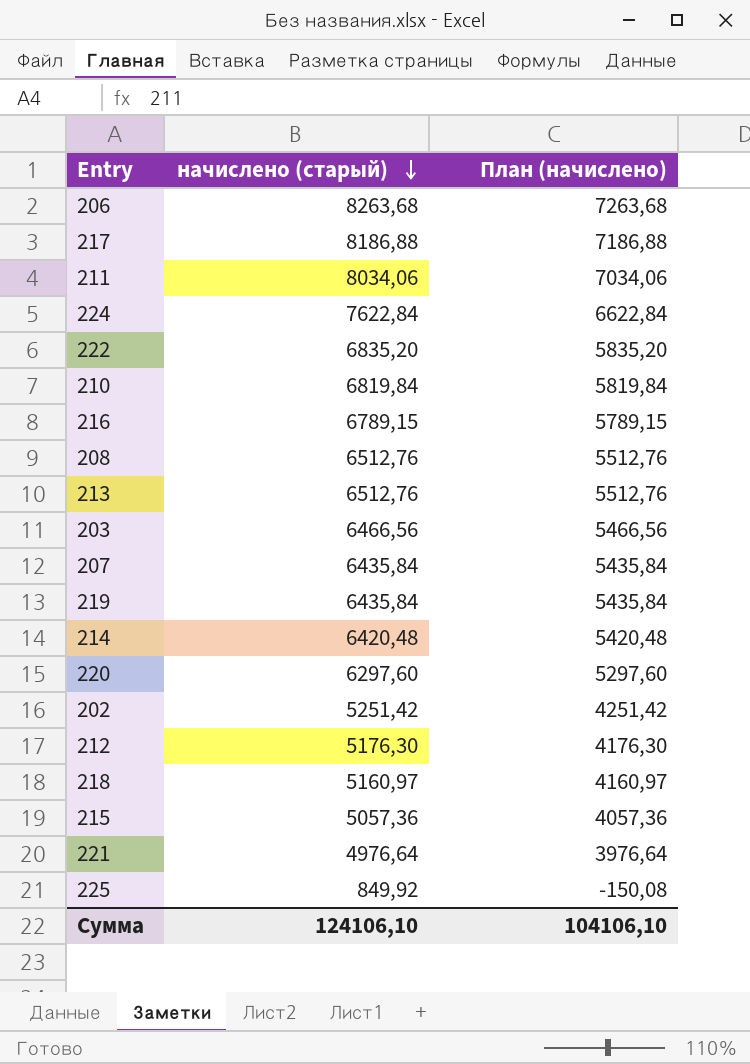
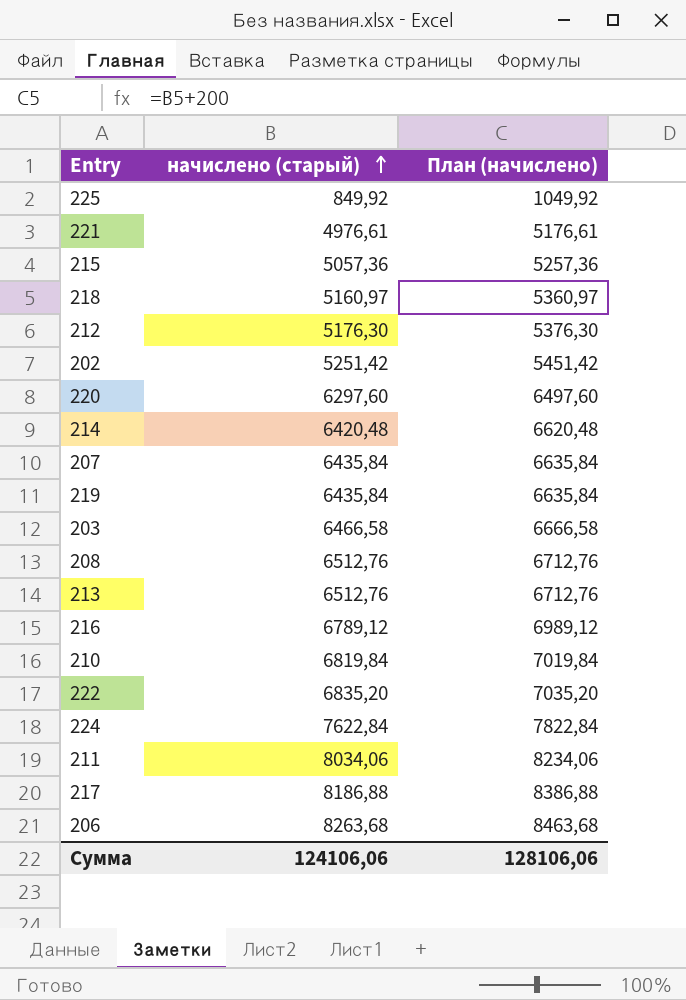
row order: начислено (старый) descending -> начислено (старый) ascending
column План (начислено) | formula: [начислено (старый)] - 1000 -> [начислено (старый)] + 200
221 | начислено (старый): 4976,64 -> 4976,61
203 | начислено (старый): 6466,56 -> 6466,58
216 | начислено (старый): 6789,15 -> 6789,12
Сумма | начислено (старый): 124106,10 -> 124106,06
Сумма | План (начислено): 104106,10 -> 128106,06

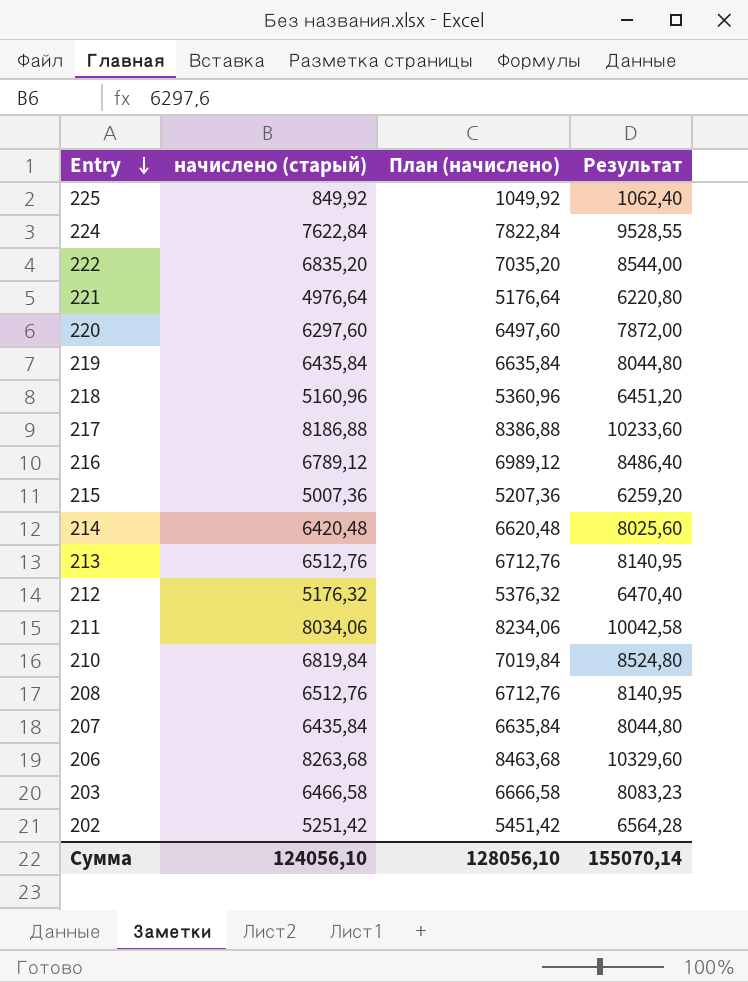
row order: начислено (старый) ascending -> Entry descending
column Результат | formula: none -> [начислено (старый)] * 1,25
221 | начислено (старый): 4976,61 -> 4976,64
221 | План (начислено): 5176,61 -> 5176,64
218 | начислено (старый): 5160,97 -> 5160,96
218 | План (начислено): 5360,97 -> 5360,96
215 | начислено (старый): 5057,36 -> 5007,36
215 | План (начислено): 5257,36 -> 5207,36
212 | начислено (старый): 5176,30 -> 5176,32
212 | План (начислено): 5376,30 -> 5376,32
Сумма | начислено (старый): 124106,06 -> 124056,10
Сумма | План (начислено): 128106,06 -> 128056,10

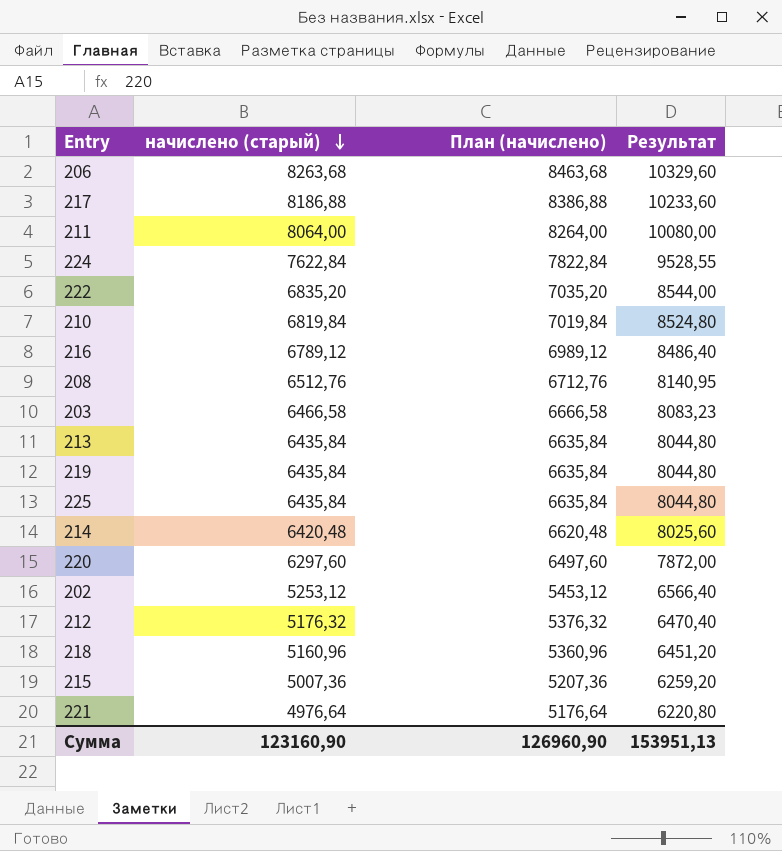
row order: Entry descending -> начислено (старый) descending
row 207: 6435,84 | 6635,84 | 8044,80 -> none
211 | начислено (старый): 8034,06 -> 8064,00
211 | План (начислено): 8234,06 -> 8264,00
211 | Результат: 10042,58 -> 10080,00
213 | начислено (старый): 6512,76 -> 6435,84
213 | План (начислено): 6712,76 -> 6635,84
213 | Результат: 8140,95 -> 8044,80
225 | начислено (старый): 849,92 -> 6435,84
225 | План (начислено): 1049,92 -> 6635,84
225 | Результат: 1062,40 -> 8044,80
202 | начислено (старый): 5251,42 -> 5253,12
202 | План (начислено): 5451,42 -> 5453,12
202 | Результат: 6564,28 -> 6566,40
Сумма | начислено (старый): 124056,10 -> 123160,90
Сумма | План (начислено): 128056,10 -> 126960,90
Сумма | Результат: 155070,14 -> 153951,13

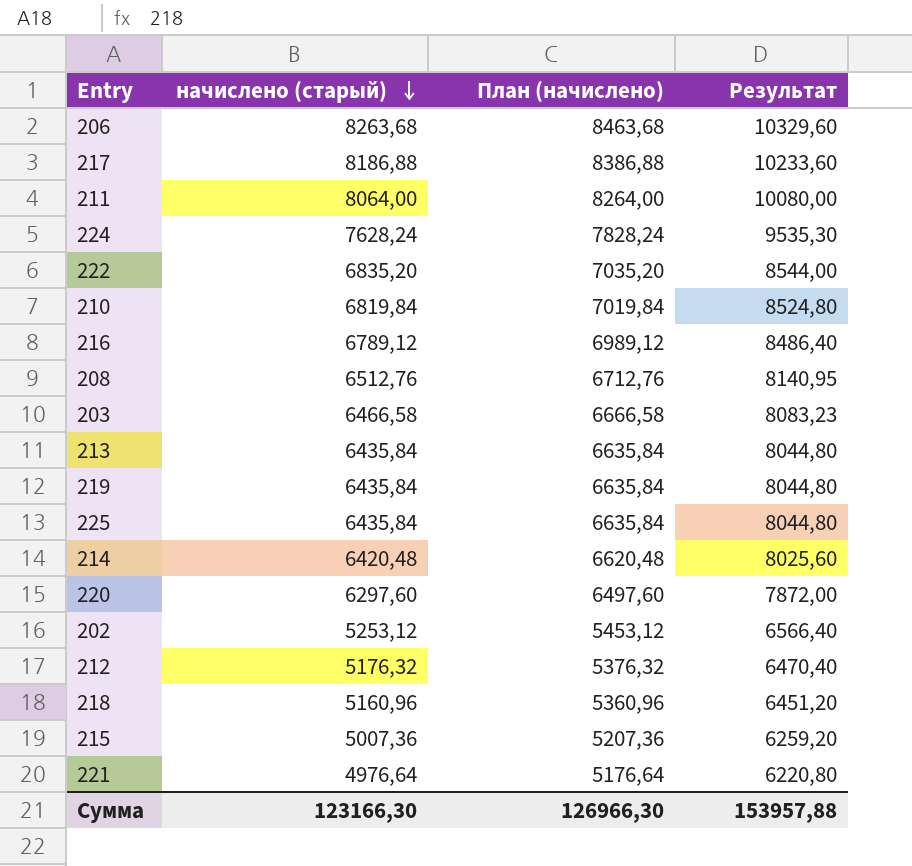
224 | начислено (старый): 7622,84 -> 7628,24
224 | План (начислено): 7822,84 -> 7828,24
224 | Результат: 9528,55 -> 9535,30
Сумма | начислено (старый): 123160,90 -> 123166,30
Сумма | План (начислено): 126960,90 -> 126966,30
Сумма | Результат: 153951,13 -> 153957,88

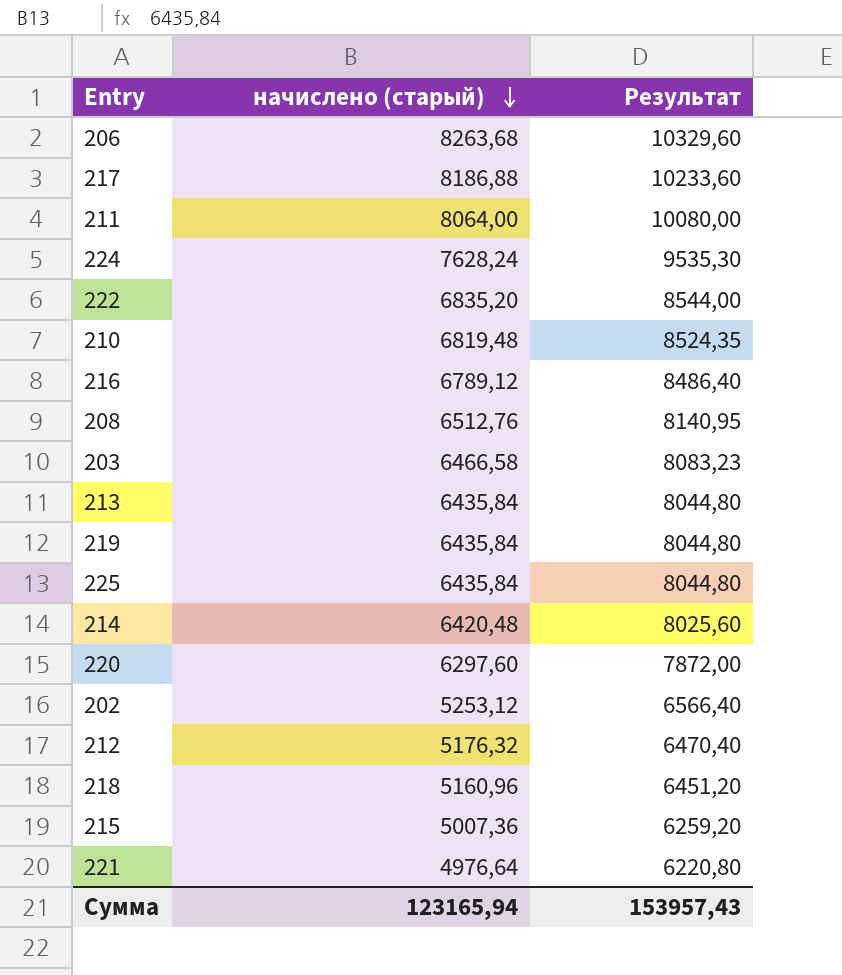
column План (начислено) | formula: [начислено (старый)] + 200 -> none
210 | начислено (старый): 6819,84 -> 6819,48
210 | Результат: 8524,80 -> 8524,35
Сумма | начислено (старый): 123166,30 -> 123165,94
Сумма | Результат: 153957,88 -> 153957,43

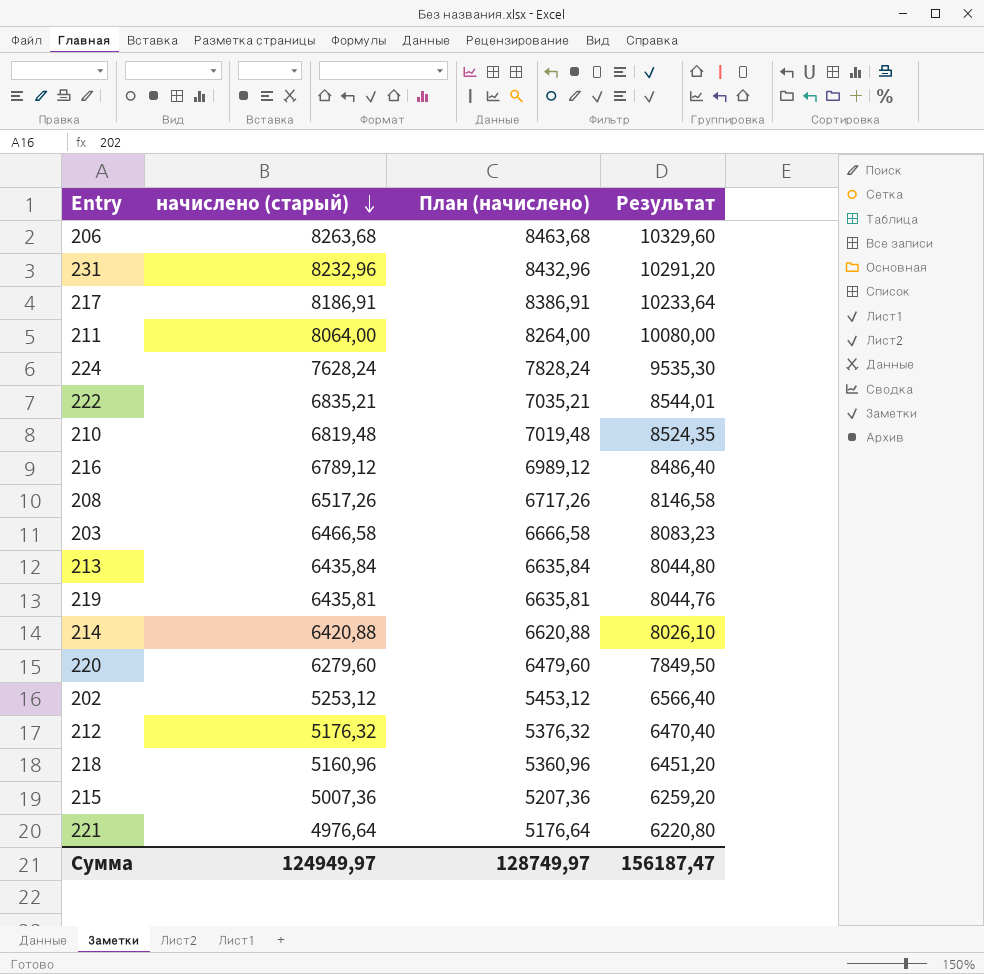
column План (начислено) | formula: none -> [начислено (старый)] + 200
row 225: 6435,84 | 8044,80 -> none
row 231: none -> 8232,96 | 8432,96 | 10291,20
217 | начислено (старый): 8186,88 -> 8186,91
217 | Результат: 10233,60 -> 10233,64
222 | начислено (старый): 6835,20 -> 6835,21
222 | Результат: 8544,00 -> 8544,01
208 | начислено (старый): 6512,76 -> 6517,26
208 | Результат: 8140,95 -> 8146,58
219 | начислено (старый): 6435,84 -> 6435,81
219 | Результат: 8044,80 -> 8044,76
214 | начислено (старый): 6420,48 -> 6420,88
214 | Результат: 8025,60 -> 8026,10
220 | начислено (старый): 6297,60 -> 6279,60
220 | Результат: 7872,00 -> 7849,50
Сумма | начислено (старый): 123165,94 -> 124949,97
Сумма | Результат: 153957,43 -> 156187,47

